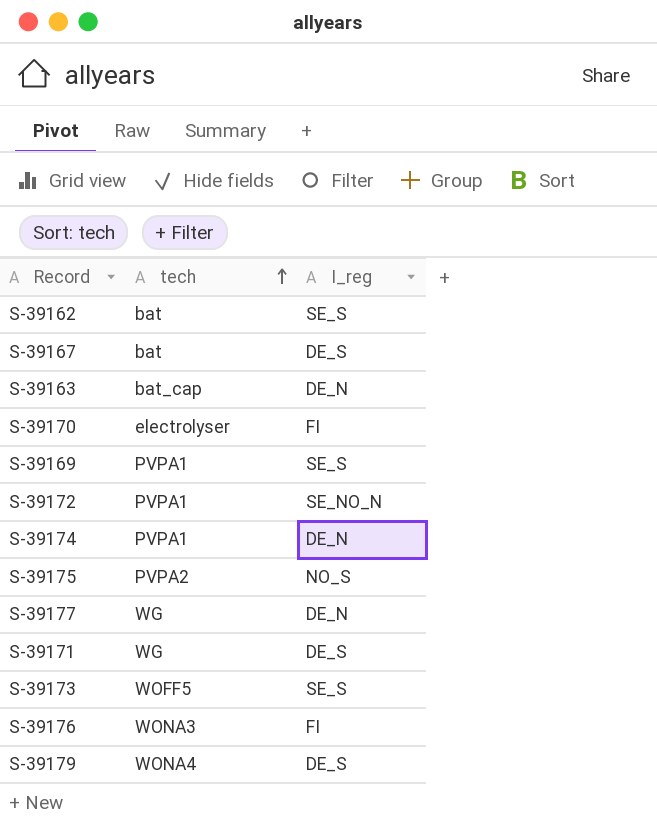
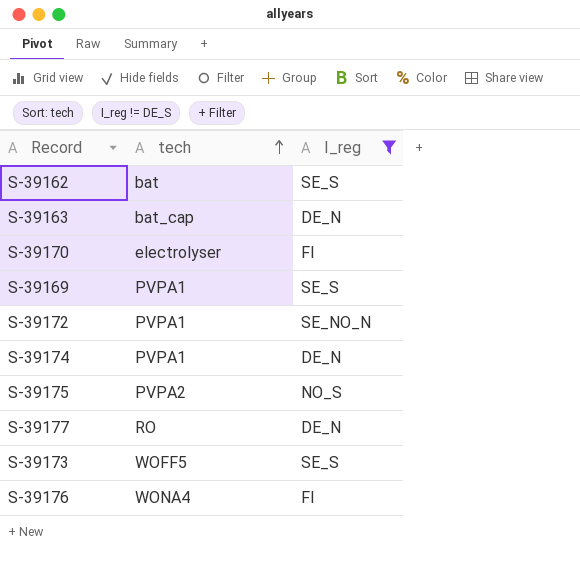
filter: none -> I_reg != DE_S
S-39177 | tech: WG -> RO
S-39176 | tech: WONA3 -> WONA4

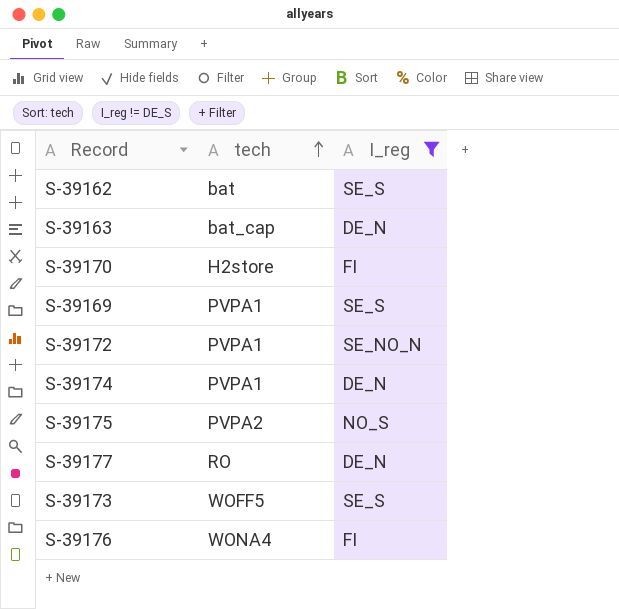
S-39170 | tech: electrolyser -> H2store

